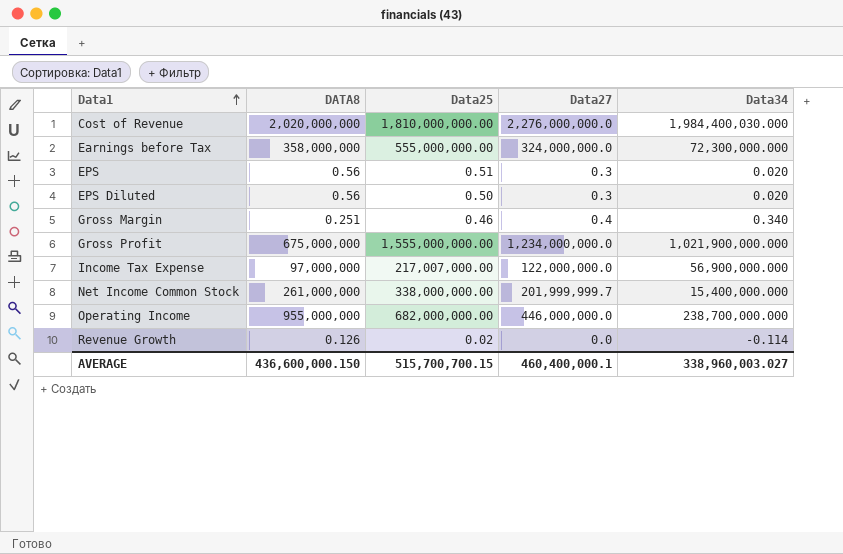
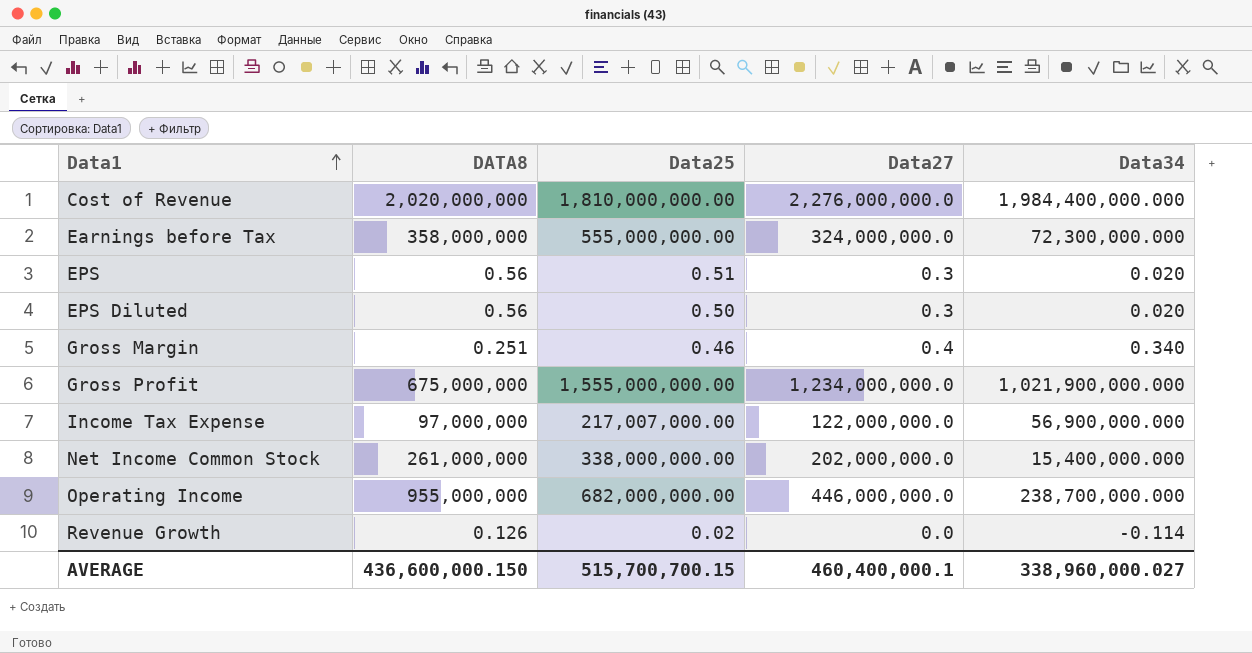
Cost of Revenue | Data34: 1,984,400,030.000 -> 1,984,400,000.000
Net Income Common Stock | Data27: 201,999,999.7 -> 202,000,000.0
AVERAGE | Data34: 338,960,003.027 -> 338,960,000.027

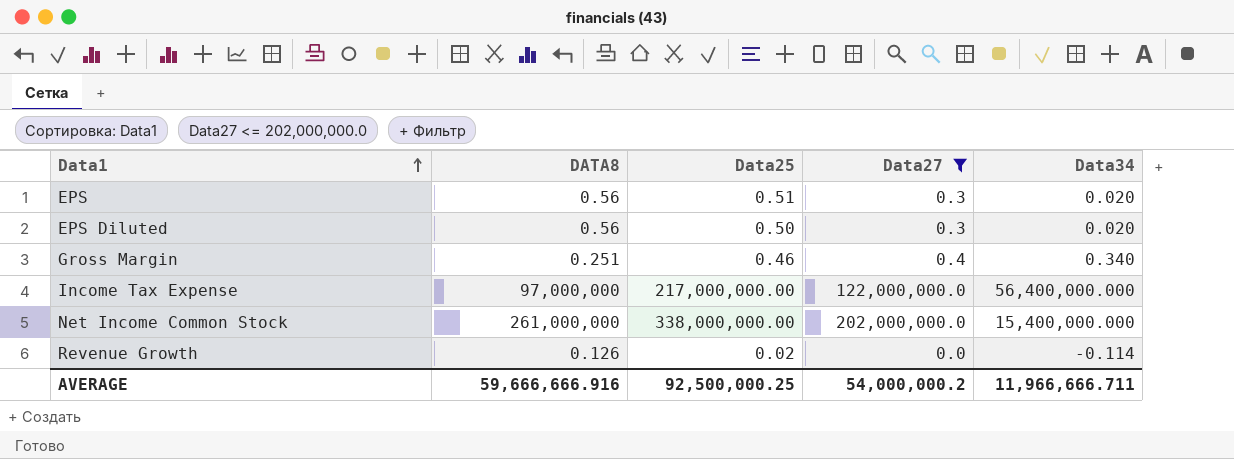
filter: none -> Data27 <= 202,000,000.0
Income Tax Expense | Data25: 217,007,000.00 -> 217,000,000.00
Income Tax Expense | Data34: 56,900,000.000 -> 56,400,000.000
AVERAGE | DATA8: 436,600,000.150 -> 59,666,666.916
AVERAGE | Data25: 515,700,700.15 -> 92,500,000.25
AVERAGE | Data27: 460,400,000.1 -> 54,000,000.2
AVERAGE | Data34: 338,960,000.027 -> 11,966,666.711

